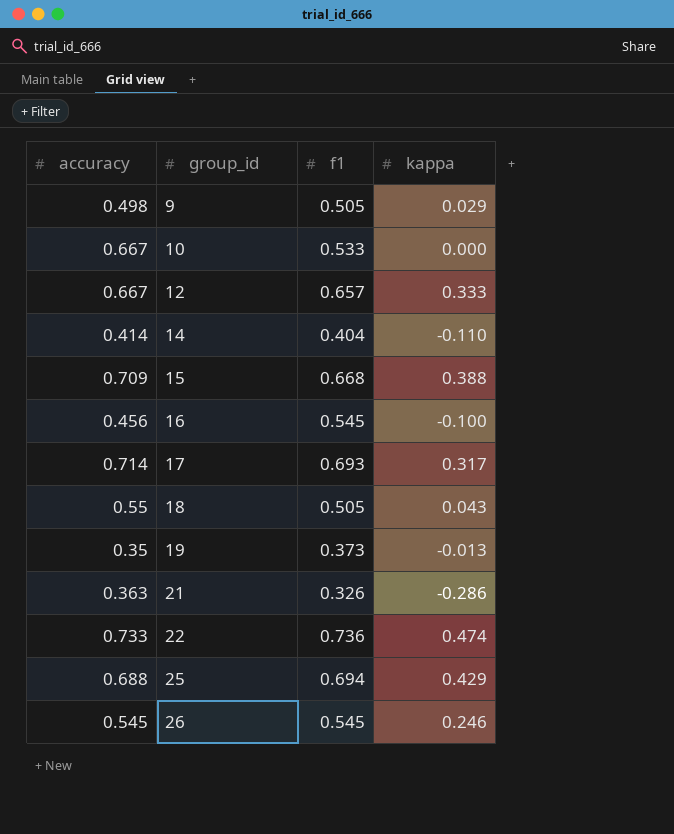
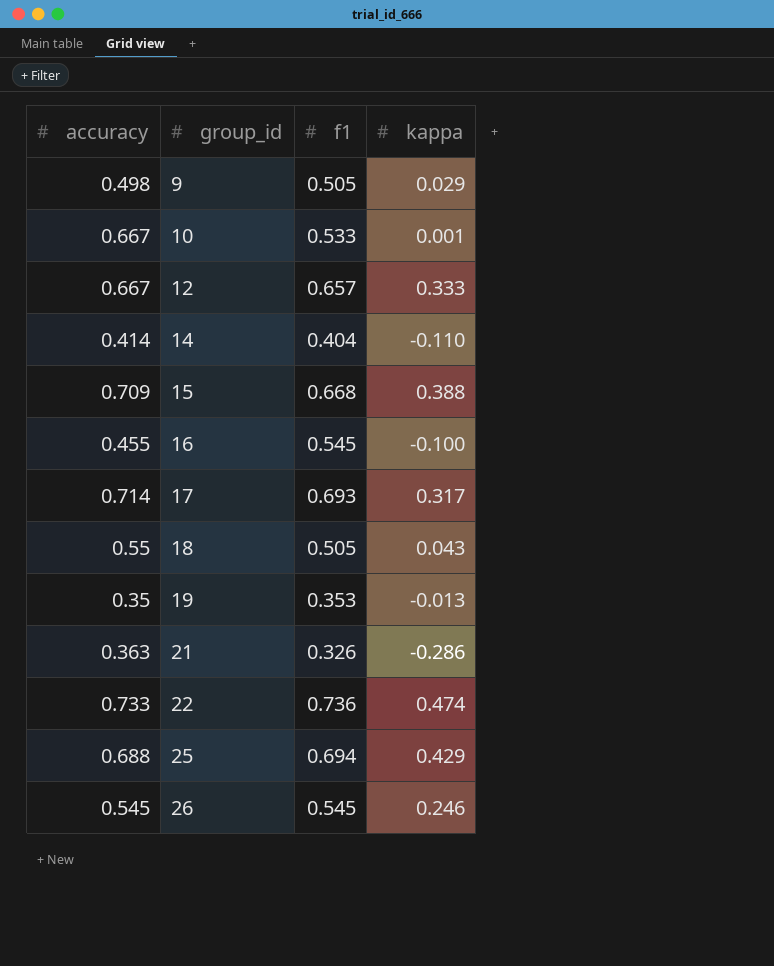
10 | kappa: 0.000 -> 0.001
16 | accuracy: 0.456 -> 0.455
19 | f1: 0.373 -> 0.353

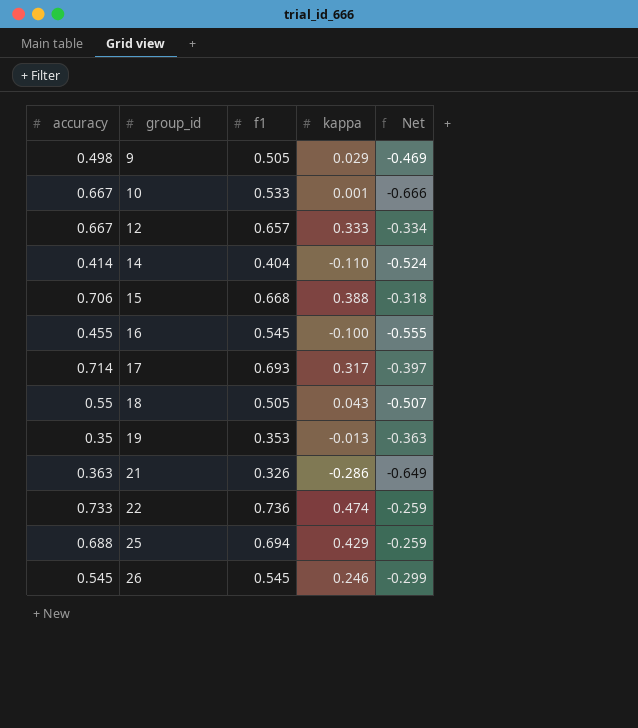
column Net | formula: none -> [kappa] - [accuracy]
15 | accuracy: 0.709 -> 0.706

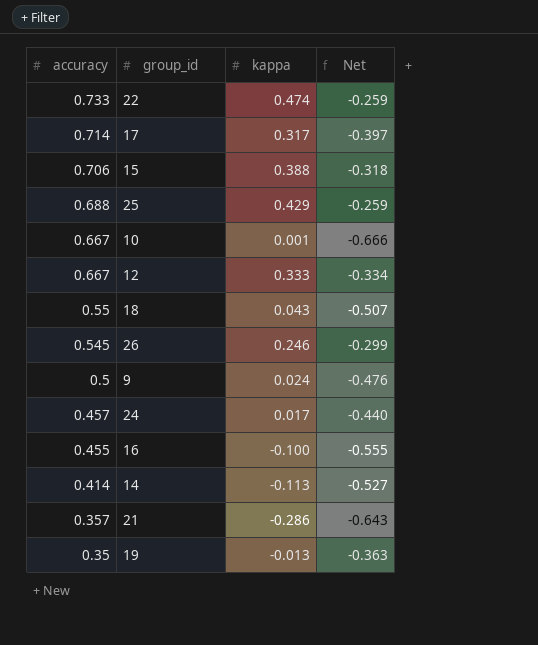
row order: group_id ascending -> accuracy descending
column f1 | position: 3 -> none
9 | accuracy: 0.498 -> 0.5
9 | kappa: 0.029 -> 0.024
9 | Net: -0.469 -> -0.476
row 24: none -> 0.457 | 0.017 | -0.440
14 | kappa: -0.110 -> -0.113
14 | Net: -0.524 -> -0.527
21 | accuracy: 0.363 -> 0.357
21 | Net: -0.649 -> -0.643

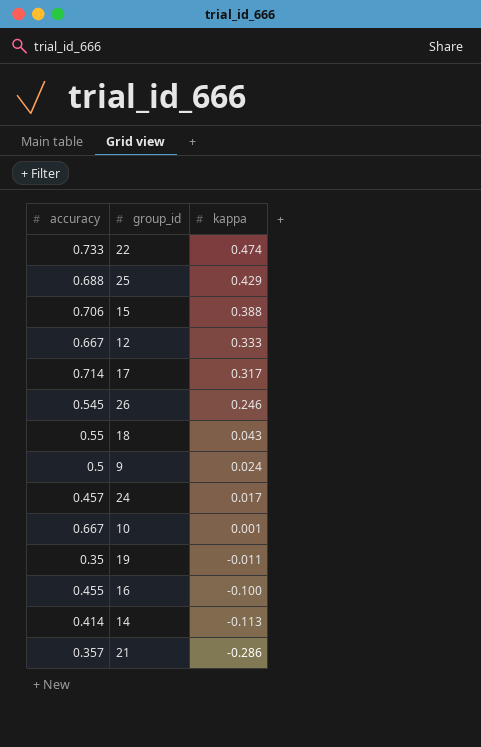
row order: accuracy descending -> kappa descending
column Net | formula: [kappa] - [accuracy] -> none
19 | kappa: -0.013 -> -0.011

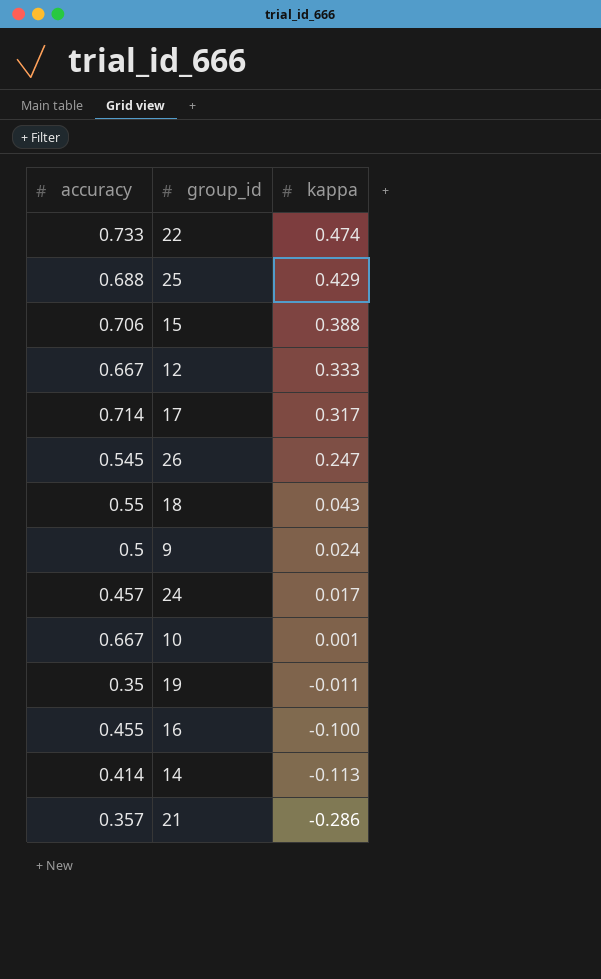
26 | kappa: 0.246 -> 0.247

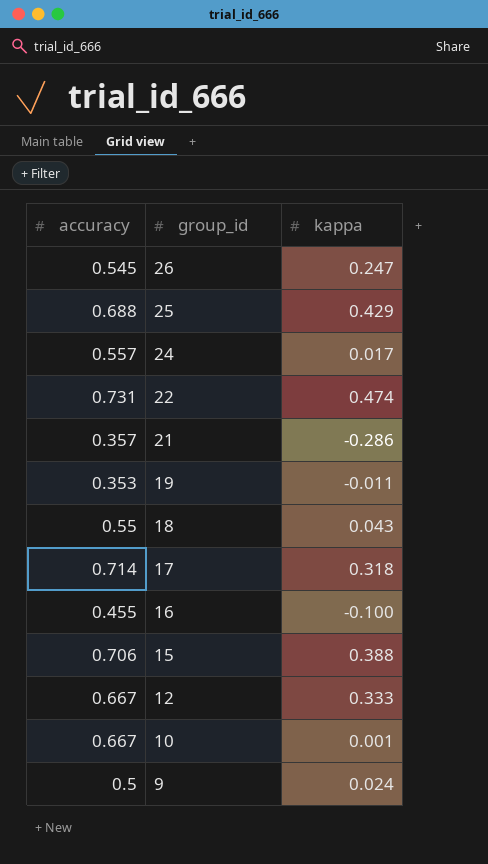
row order: kappa descending -> group_id descending
row 14: 0.414 | -0.113 -> none
24 | accuracy: 0.457 -> 0.557
22 | accuracy: 0.733 -> 0.731
19 | accuracy: 0.35 -> 0.353
17 | kappa: 0.317 -> 0.318

